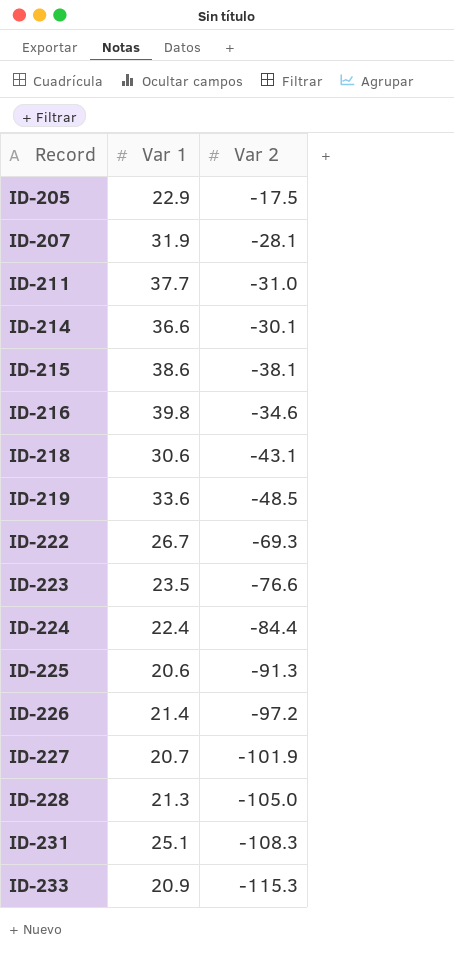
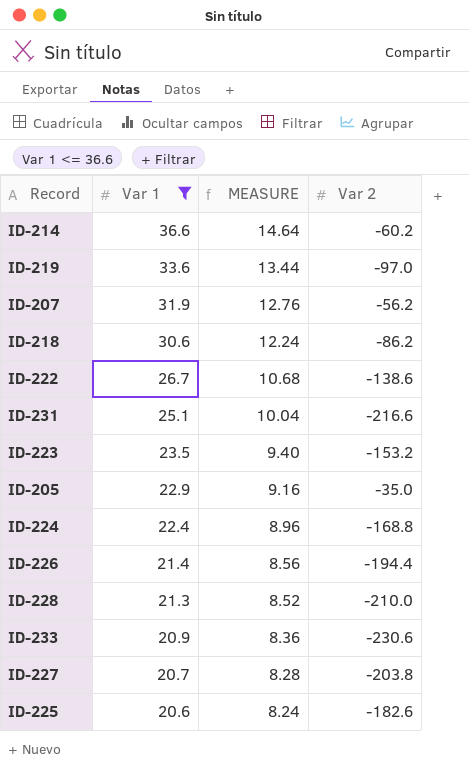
filter: none -> Var 1 <= 36.6
row order: Record ascending -> Var 1 descending
column MEASURE | formula: none -> [Var 1] * 0.4
ID-214 | Var 2: -30.1 -> -60.2
ID-219 | Var 2: -48.5 -> -97.0
ID-207 | Var 2: -28.1 -> -56.2
ID-218 | Var 2: -43.1 -> -86.2
ID-222 | Var 2: -69.3 -> -138.6
ID-231 | Var 2: -108.3 -> -216.6
ID-223 | Var 2: -76.6 -> -153.2
ID-205 | Var 2: -17.5 -> -35.0
ID-224 | Var 2: -84.4 -> -168.8
ID-226 | Var 2: -97.2 -> -194.4
ID-228 | Var 2: -105.0 -> -210.0
ID-233 | Var 2: -115.3 -> -230.6
ID-227 | Var 2: -101.9 -> -203.8
ID-225 | Var 2: -91.3 -> -182.6

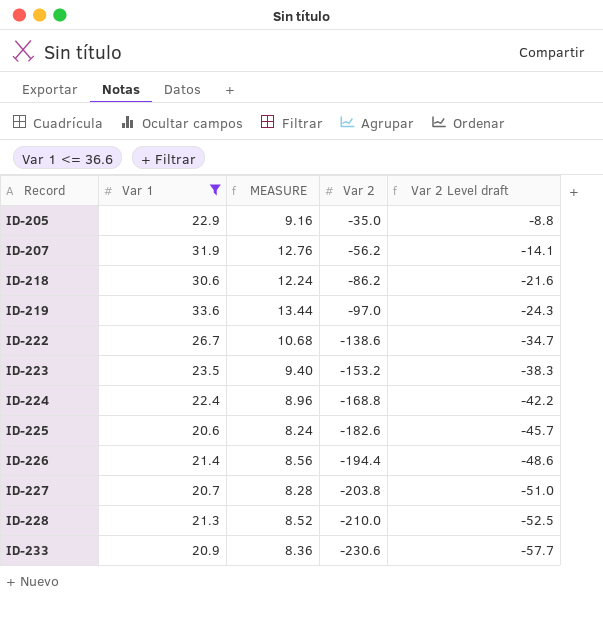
row order: Var 1 descending -> Record ascending
column Var 2 Level draft | formula: none -> [Var 2] * 0.25
row ID-214: 36.6 | 14.64 | -60.2 -> none
row ID-231: 25.1 | 10.04 | -216.6 -> none

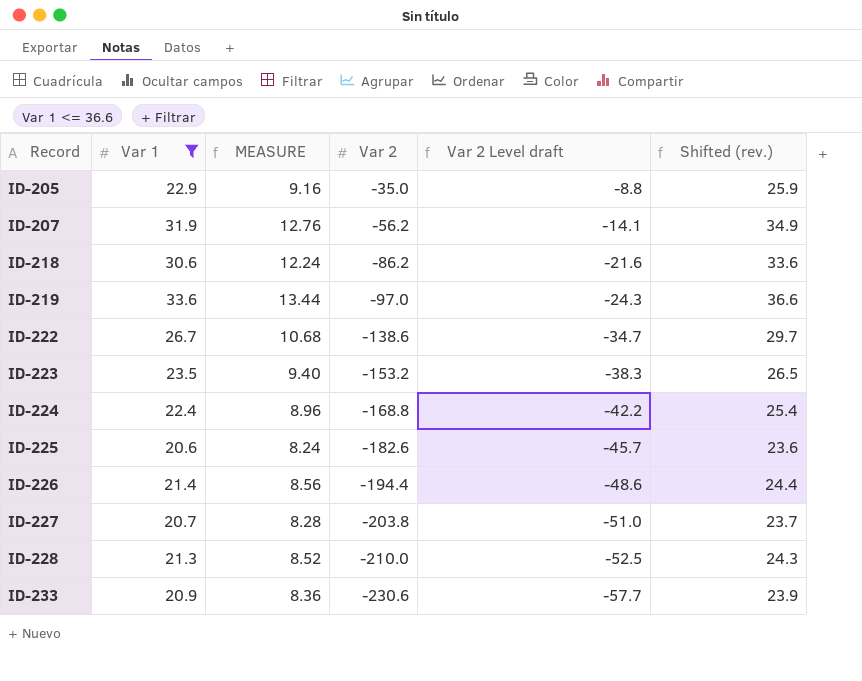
column Shifted (rev.) | formula: none -> [Var 1] + 3

